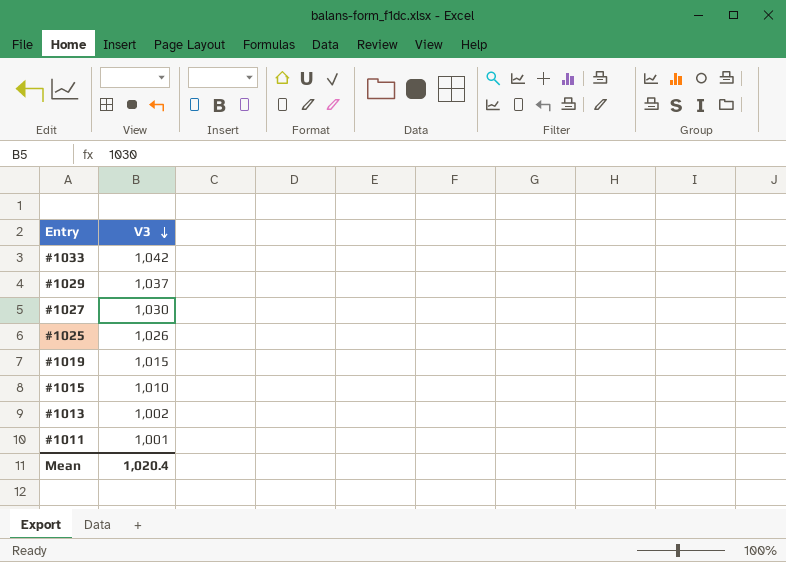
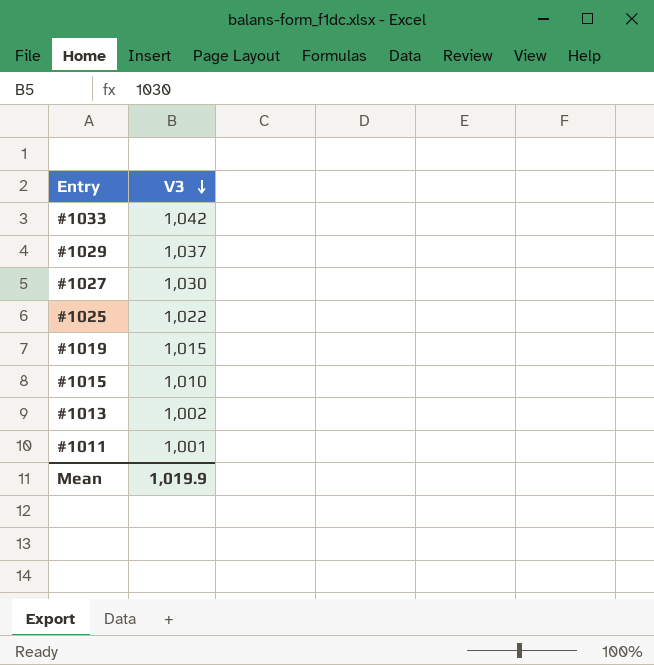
#1025 | V3: 1,026 -> 1,022
Mean | V3: 1,020.4 -> 1,019.9

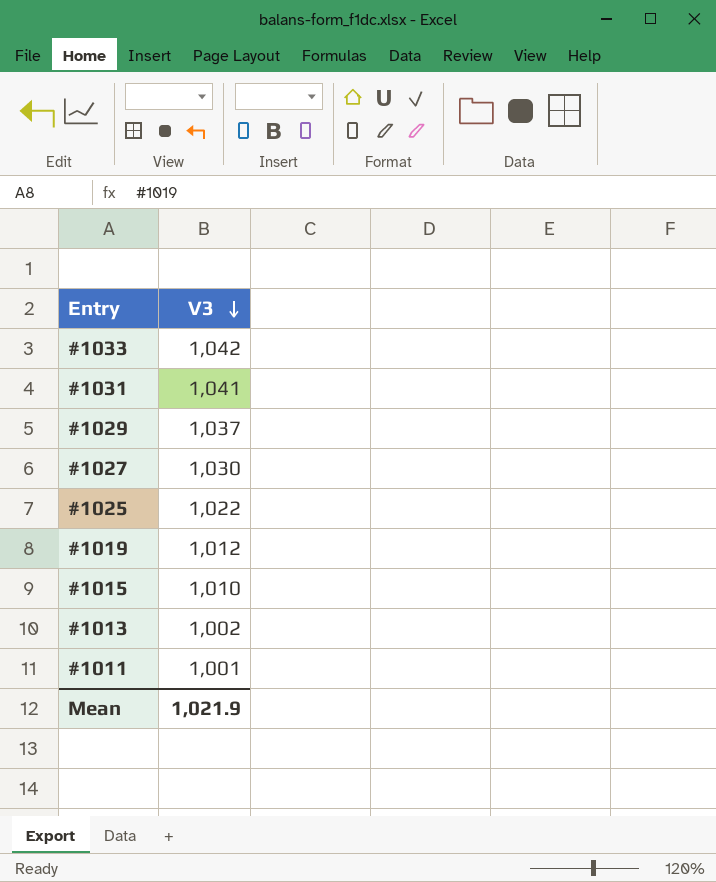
row #1031: none -> 1,041
#1019 | V3: 1,015 -> 1,012
Mean | V3: 1,019.9 -> 1,021.9

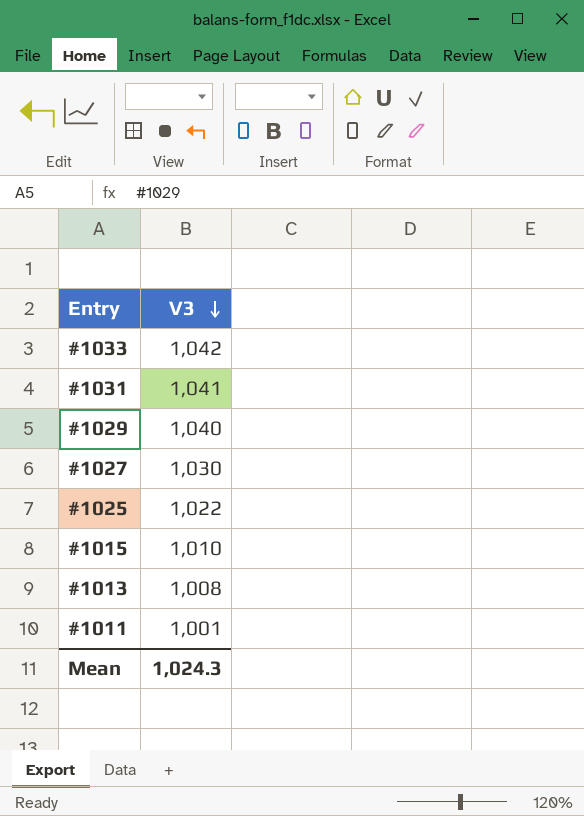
row #1019: 1,012 -> none
#1029 | V3: 1,037 -> 1,040
#1013 | V3: 1,002 -> 1,008
Mean | V3: 1,021.9 -> 1,024.3

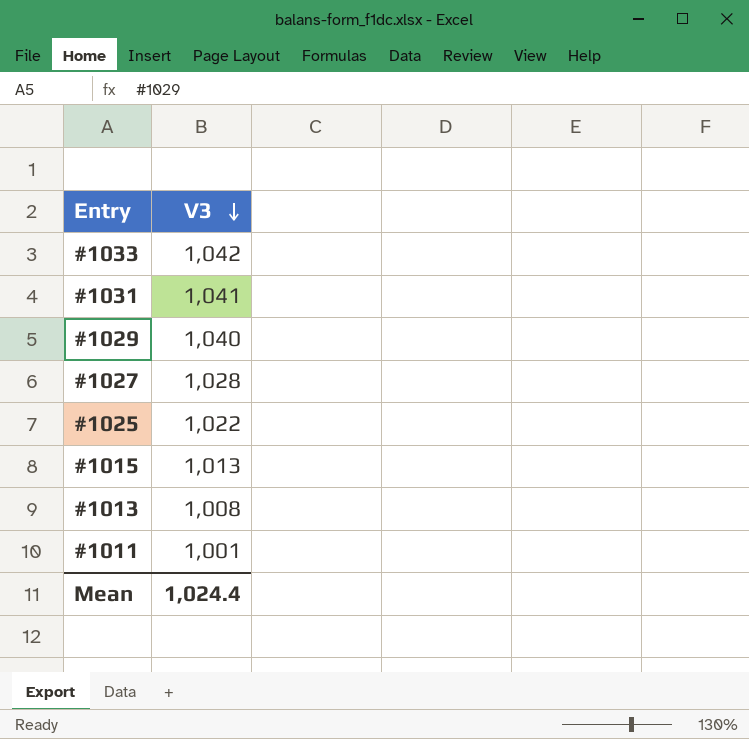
#1027 | V3: 1,030 -> 1,028
#1015 | V3: 1,010 -> 1,013
Mean | V3: 1,024.3 -> 1,024.4

